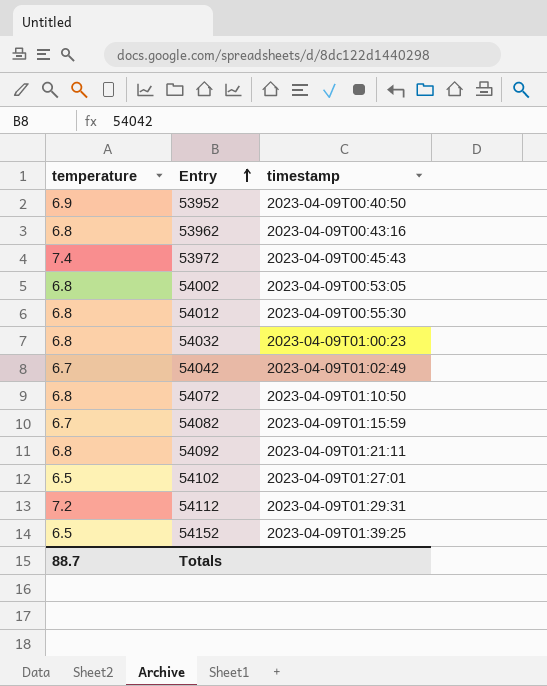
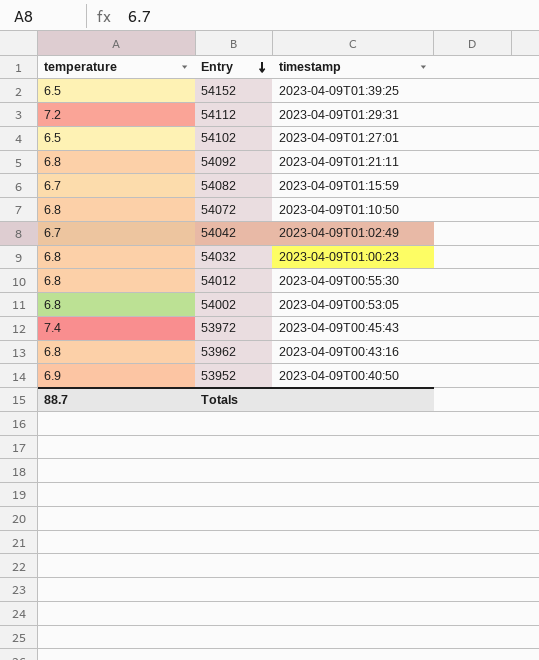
row order: Entry ascending -> Entry descending

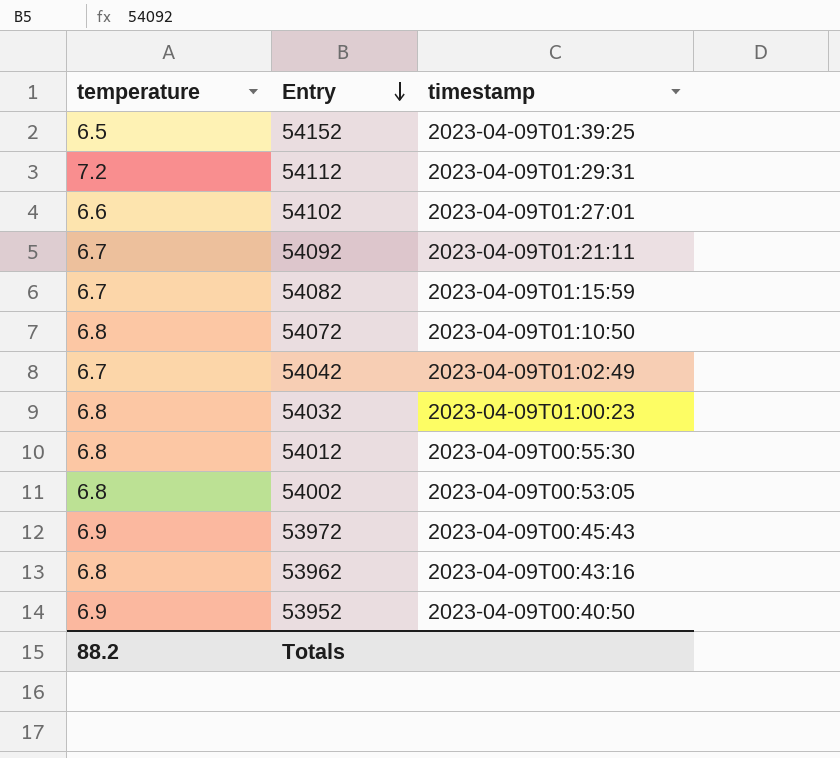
54102 | temperature: 6.5 -> 6.6
54092 | temperature: 6.8 -> 6.7
53972 | temperature: 7.4 -> 6.9
Totals | temperature: 88.7 -> 88.2

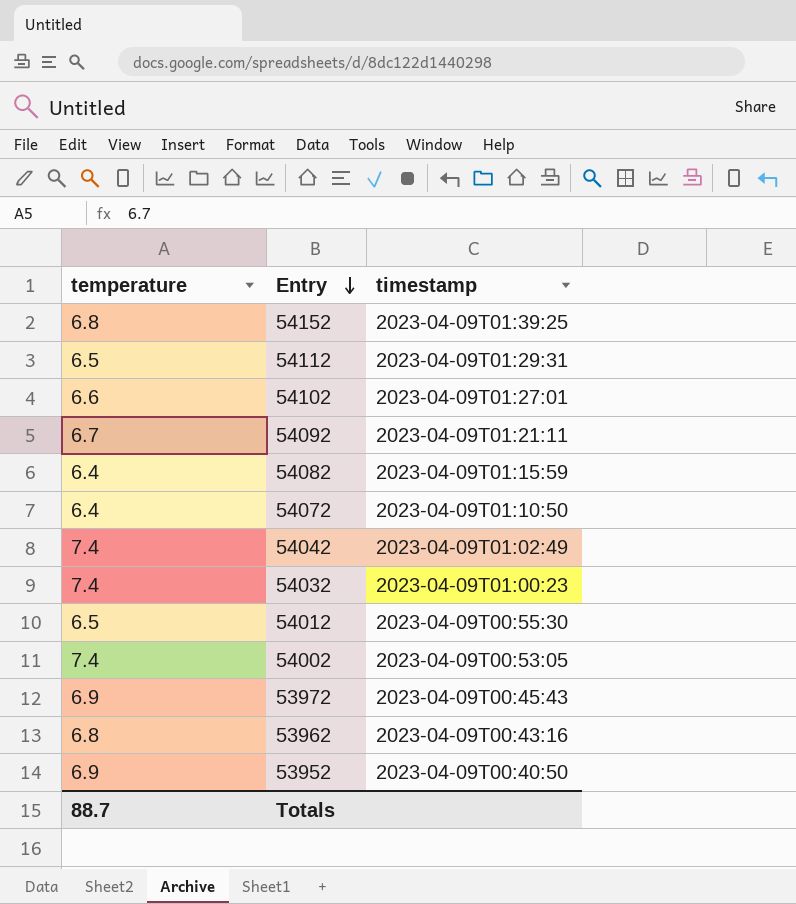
54152 | temperature: 6.5 -> 6.8
54112 | temperature: 7.2 -> 6.5
54082 | temperature: 6.7 -> 6.4
54072 | temperature: 6.8 -> 6.4
54042 | temperature: 6.7 -> 7.4
54032 | temperature: 6.8 -> 7.4
54012 | temperature: 6.8 -> 6.5
54002 | temperature: 6.8 -> 7.4
Totals | temperature: 88.2 -> 88.7

